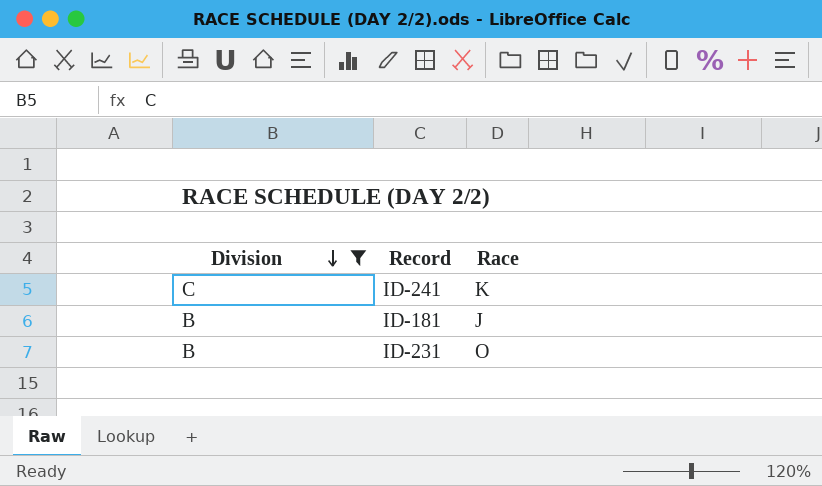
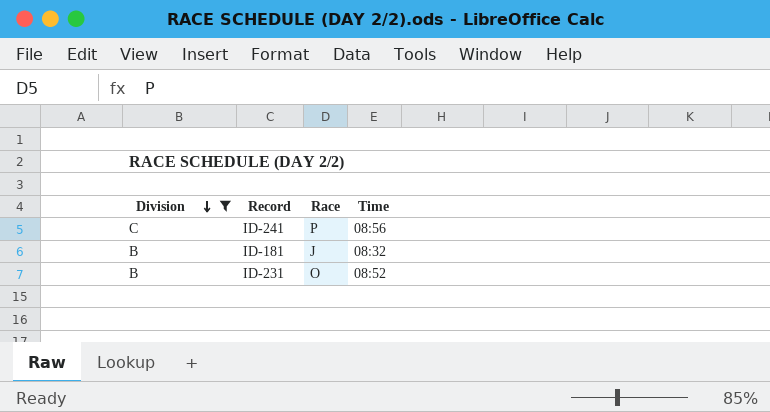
column Time | position: none -> 4
ID-241 | Race: K -> P

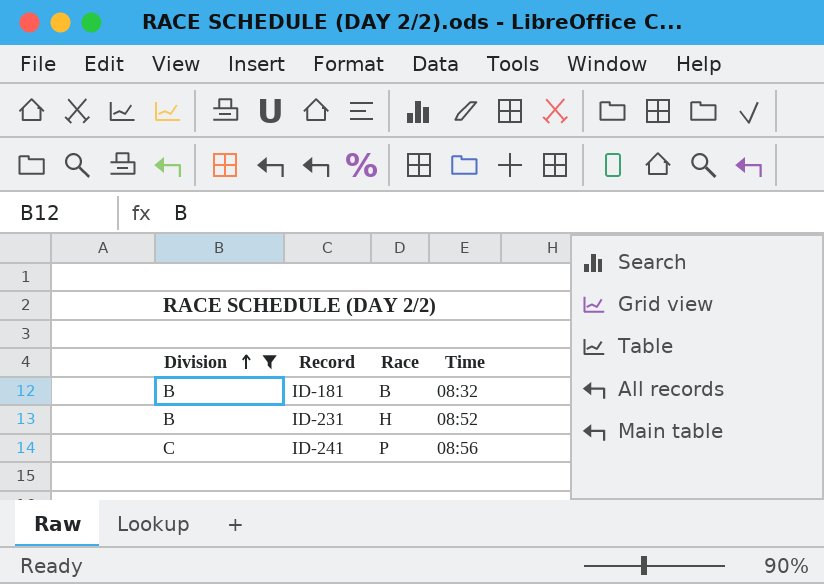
row order: Division descending -> Division ascending
ID-181 | Race: J -> B
ID-231 | Race: O -> H

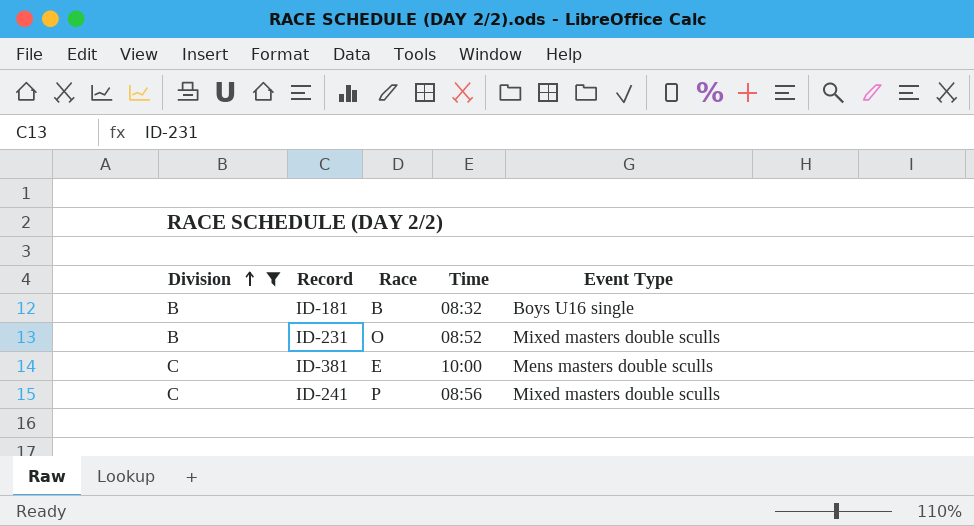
column Event Type | position: none -> 5
ID-231 | Race: H -> O
row ID-381: none -> C | E | 10:00 | Mens masters double sculls

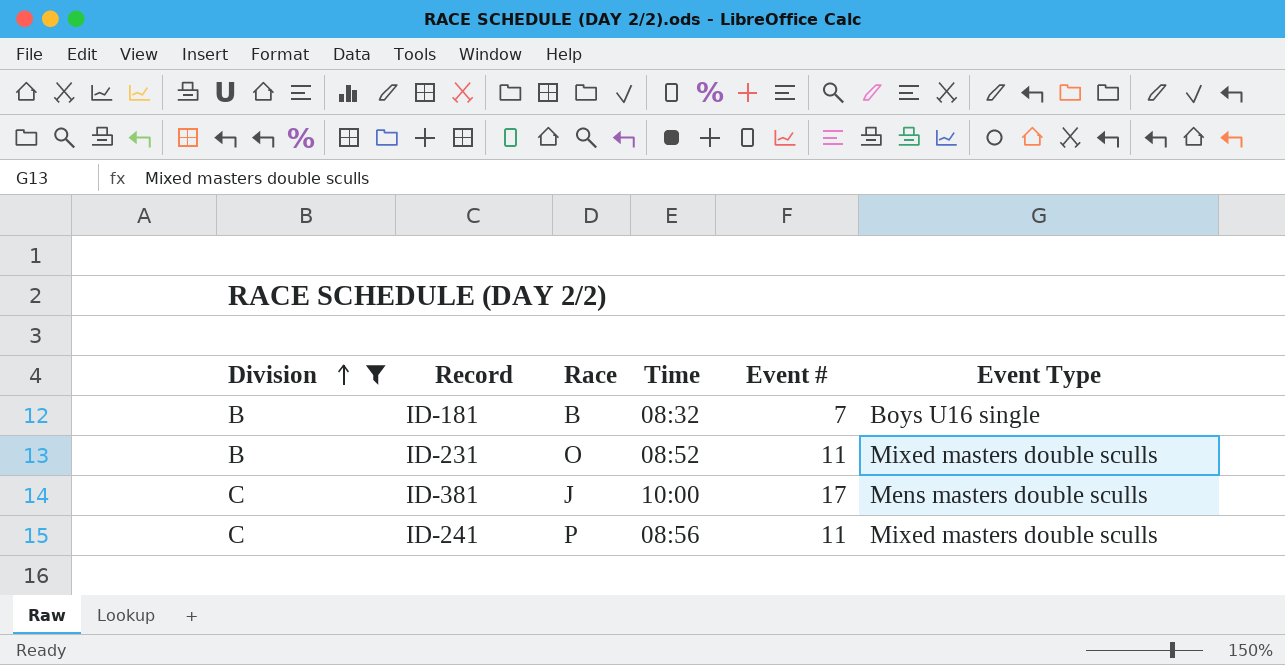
column Event # | position: none -> 5
ID-381 | Race: E -> J

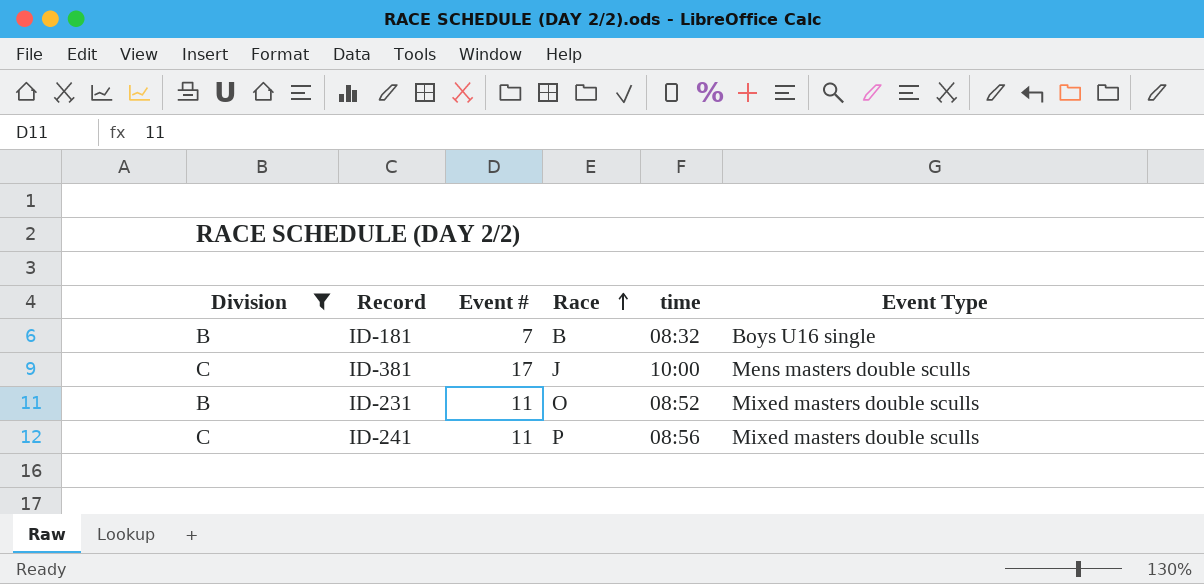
row order: Division ascending -> Race ascending
column Event # | position: 5 -> 3
column name: Time -> time

